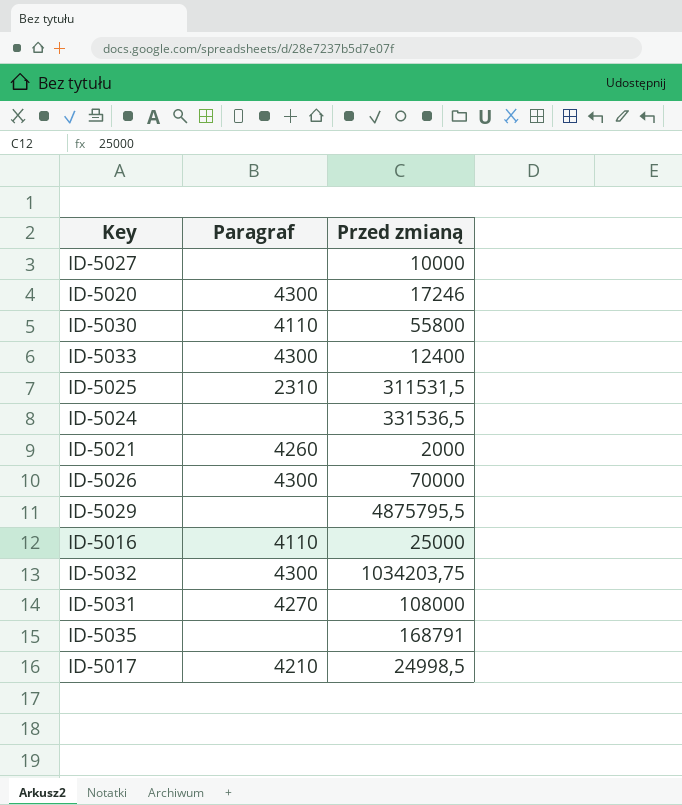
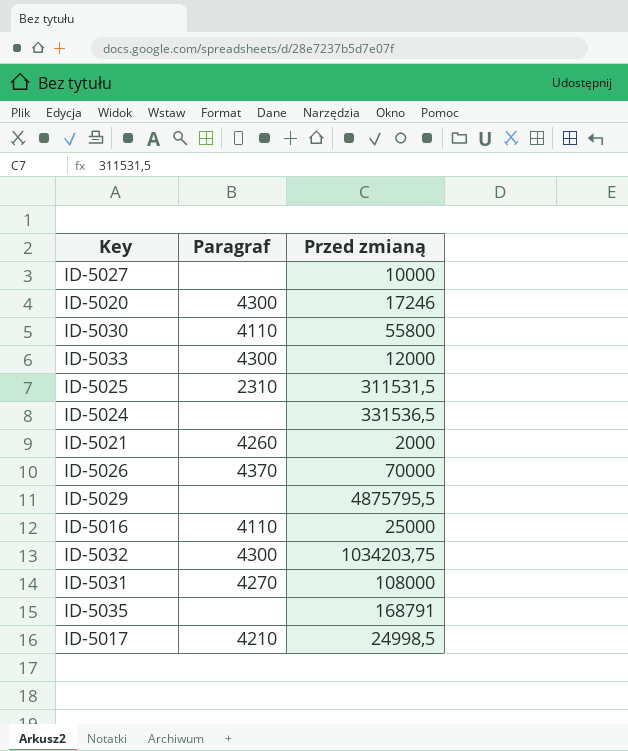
ID-5033 | Przed zmianą: 12400 -> 12000
ID-5026 | Paragraf: 4300 -> 4370

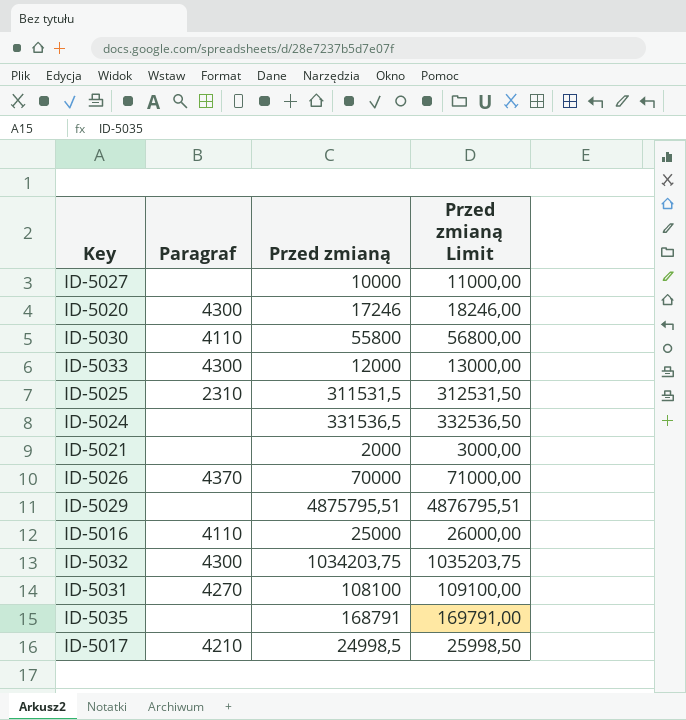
column Przed zmianą Limit | formula: none -> [Przed zmianą] + 1000
ID-5021 | Paragraf: 4260 -> none
ID-5029 | Przed zmianą: 4875795,5 -> 4875795,51
ID-5031 | Przed zmianą: 108000 -> 108100

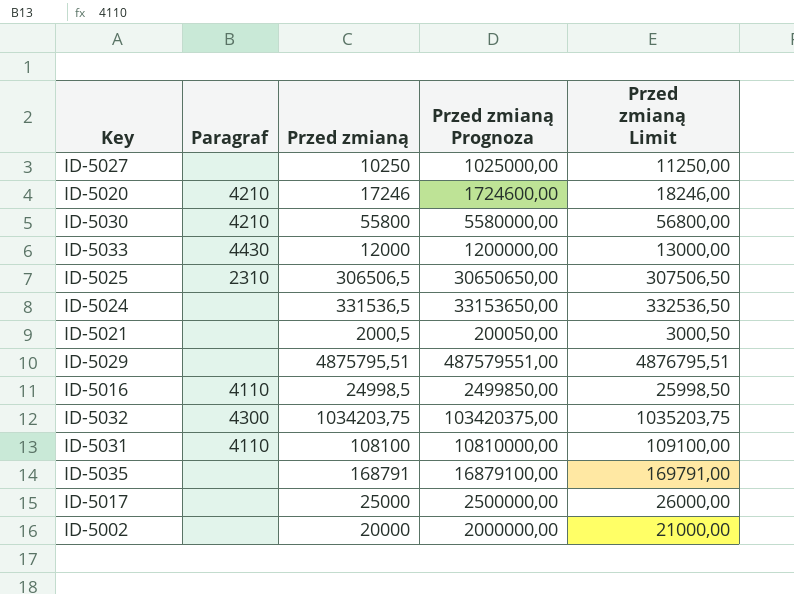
column Przed zmianą Prognoza | formula: none -> [Przed zmianą] * 100
row ID-5026: 4370 | 70000 | 71000,00 -> none
ID-5027 | Przed zmianą: 10000 -> 10250
ID-5027 | Przed zmianą Limit: 11000,00 -> 11250,00
ID-5020 | Paragraf: 4300 -> 4210
ID-5030 | Paragraf: 4110 -> 4210
ID-5033 | Paragraf: 4300 -> 4430
ID-5025 | Przed zmianą: 311531,5 -> 306506,5
ID-5025 | Przed zmianą Limit: 312531,50 -> 307506,50
ID-5021 | Przed zmianą: 2000 -> 2000,5
ID-5021 | Przed zmianą Limit: 3000,00 -> 3000,50
ID-5016 | Przed zmianą: 25000 -> 24998,5
ID-5016 | Przed zmianą Limit: 26000,00 -> 25998,50
ID-5031 | Paragraf: 4270 -> 4110
ID-5017 | Paragraf: 4210 -> none
ID-5017 | Przed zmianą: 24998,5 -> 25000
ID-5017 | Przed zmianą Limit: 25998,50 -> 26000,00
row ID-5002: none -> none | 20000 | 2000000,00 | 21000,00

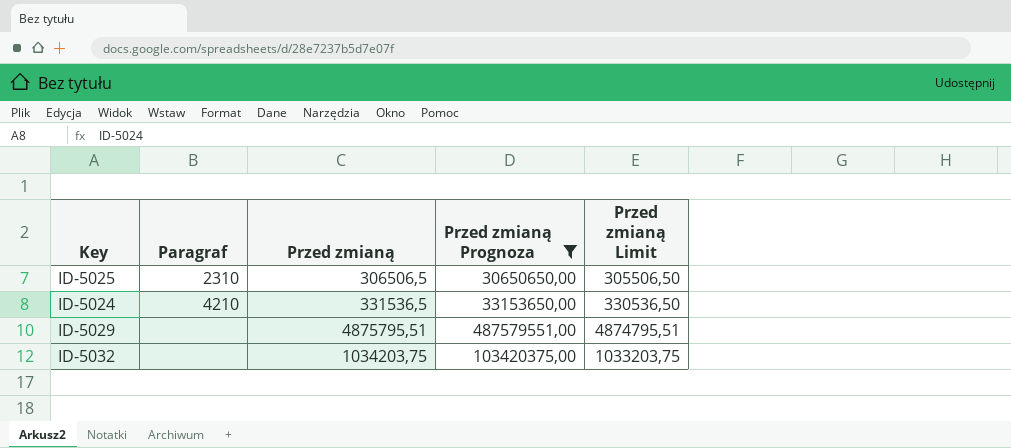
filter: none -> Przed zmianą Prognoza >= 30650650,00
column Przed zmianą Limit | formula: [Przed zmianą] + 1000 -> [Przed zmianą] - 1000
ID-5024 | Paragraf: none -> 4210
ID-5032 | Paragraf: 4300 -> none

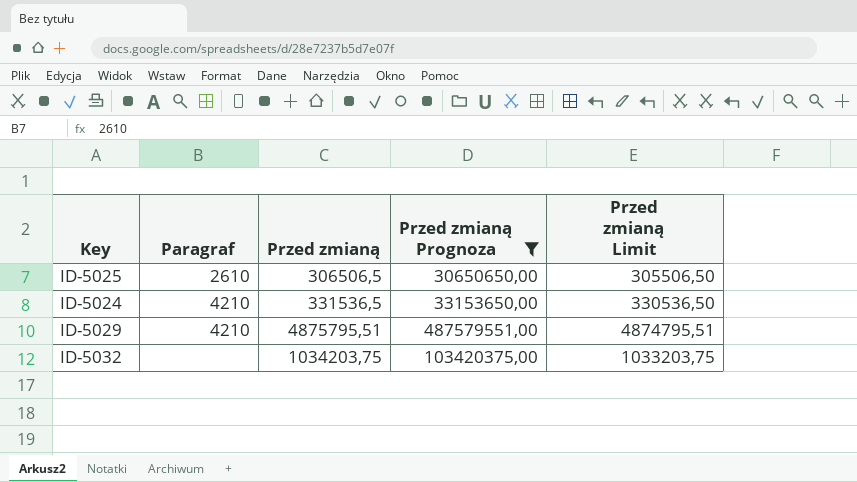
ID-5025 | Paragraf: 2310 -> 2610
ID-5029 | Paragraf: none -> 4210

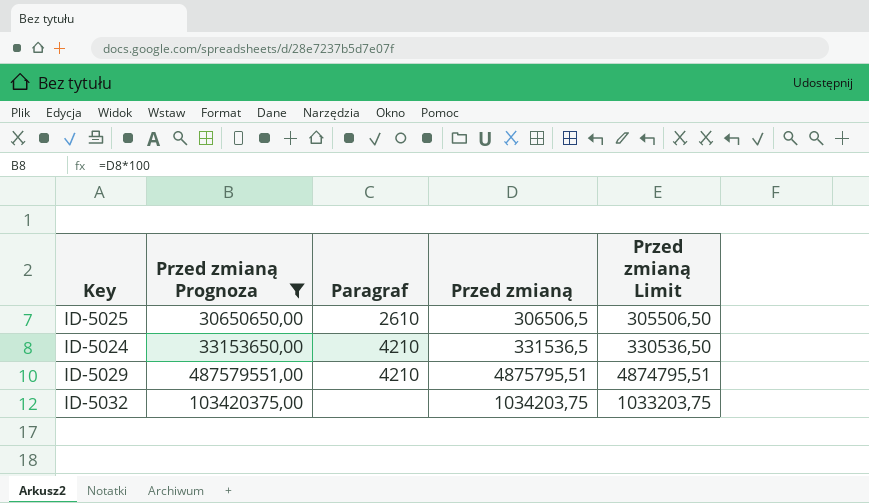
column Przed zmianą Prognoza | position: 4 -> 2

